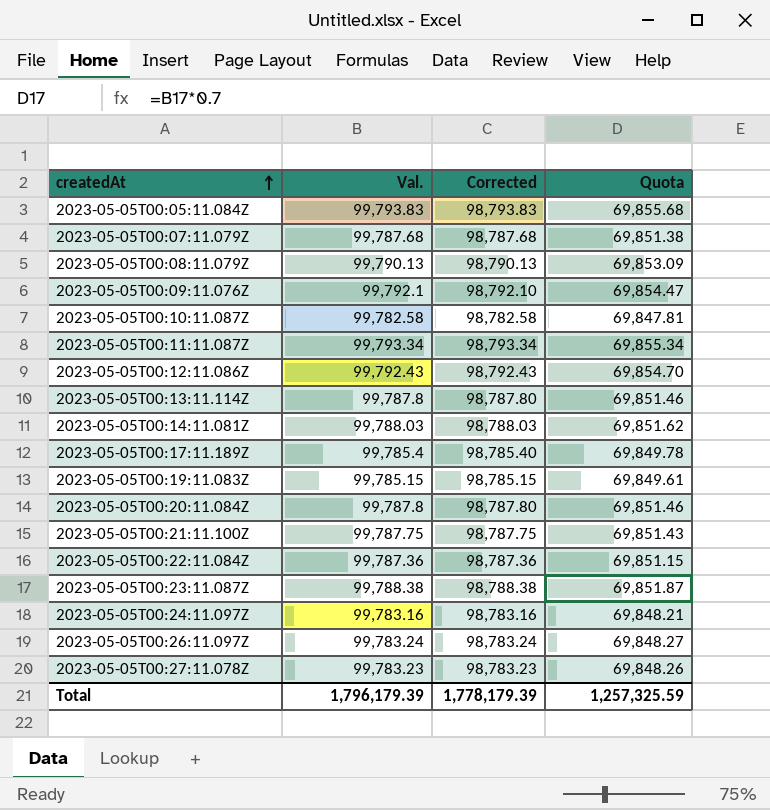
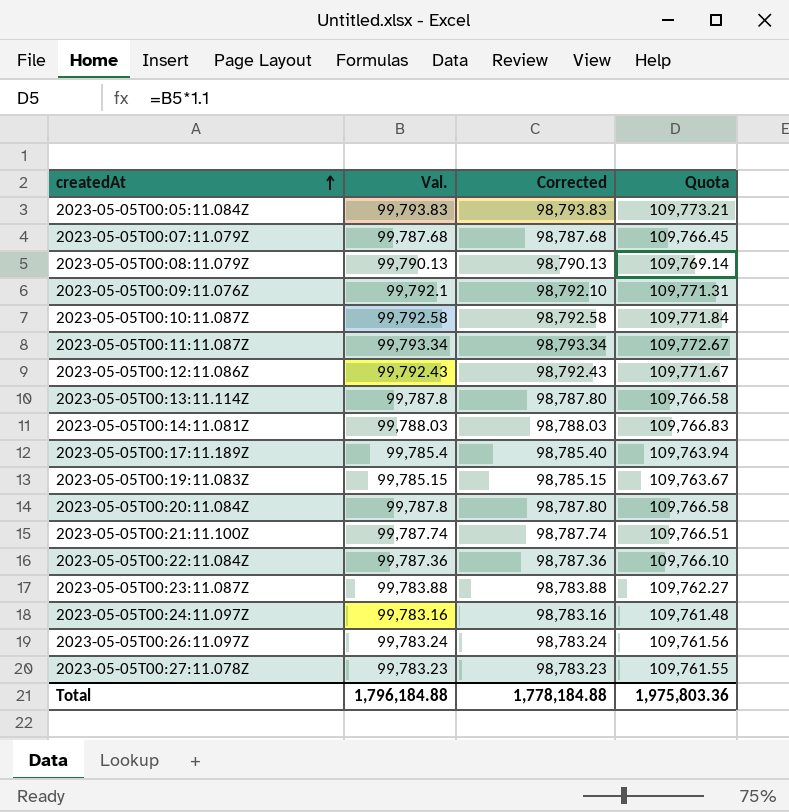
column Quota | formula: [Val.] * 0.7 -> [Val.] * 1.1
2023-05-05T00:10:11.087Z | Val.: 99,782.58 -> 99,792.58
2023-05-05T00:10:11.087Z | Corrected: 98,782.58 -> 98,792.58
2023-05-05T00:21:11.100Z | Val.: 99,787.75 -> 99,787.74
2023-05-05T00:21:11.100Z | Corrected: 98,787.75 -> 98,787.74
2023-05-05T00:23:11.087Z | Val.: 99,788.38 -> 99,783.88
2023-05-05T00:23:11.087Z | Corrected: 98,788.38 -> 98,783.88
Total | Val.: 1,796,179.39 -> 1,796,184.88
Total | Corrected: 1,778,179.39 -> 1,778,184.88
Total | Quota: 1,257,325.59 -> 1,975,803.36

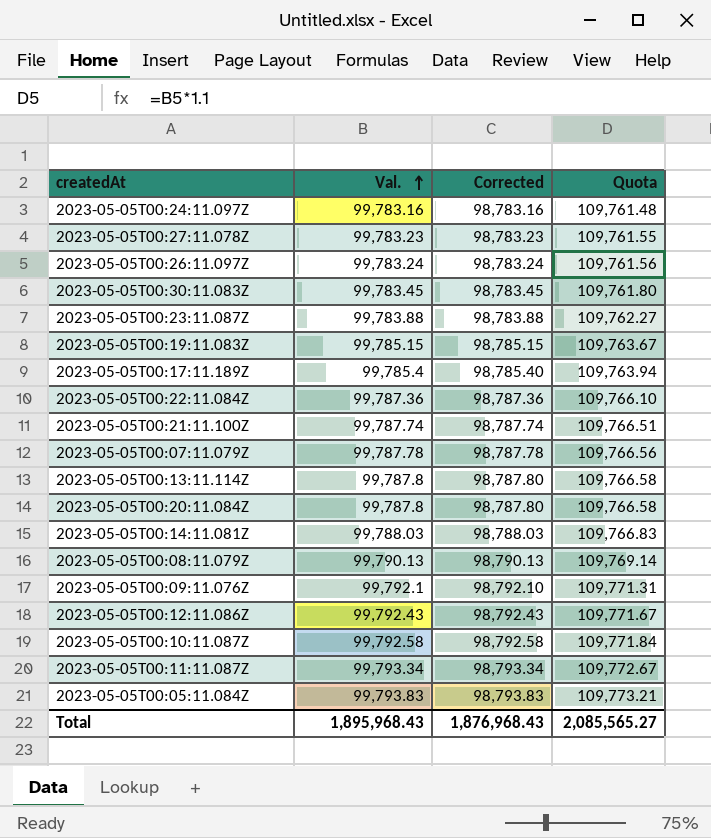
row order: createdAt ascending -> Val. ascending
row 2023-05-05T00:30:11.083Z: none -> 99,783.45 | 98,783.45 | 109,761.80
2023-05-05T00:07:11.079Z | Val.: 99,787.68 -> 99,787.78
2023-05-05T00:07:11.079Z | Corrected: 98,787.68 -> 98,787.78
2023-05-05T00:07:11.079Z | Quota: 109,766.45 -> 109,766.56
Total | Val.: 1,796,184.88 -> 1,895,968.43
Total | Corrected: 1,778,184.88 -> 1,876,968.43
Total | Quota: 1,975,803.36 -> 2,085,565.27

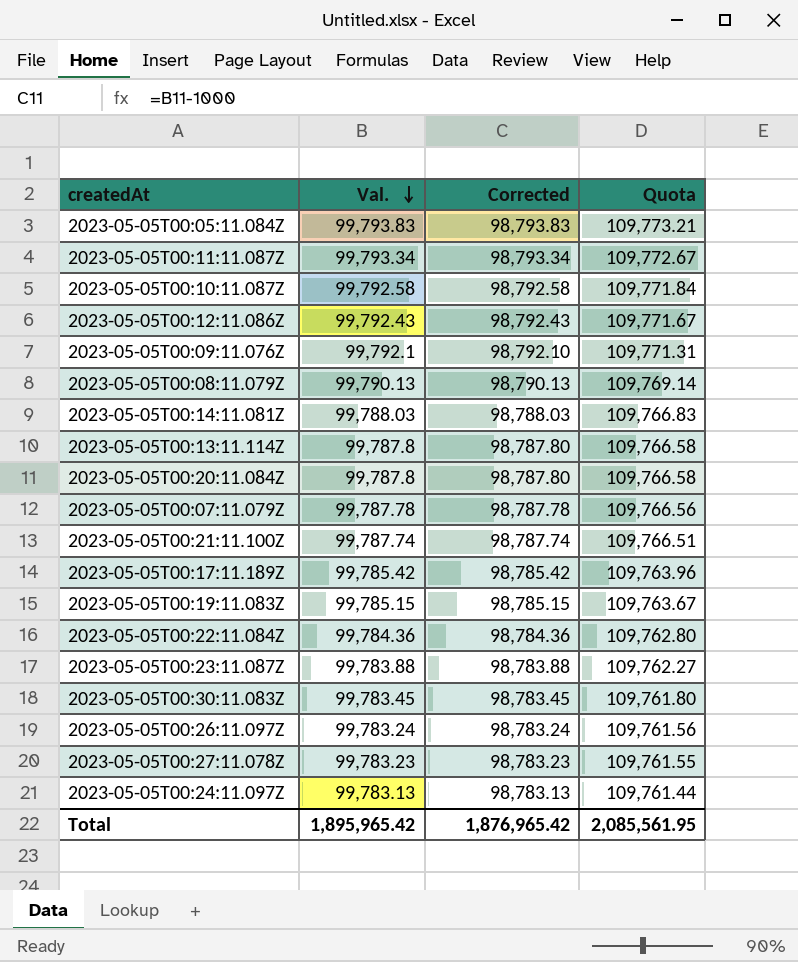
row order: Val. ascending -> Val. descending
2023-05-05T00:17:11.189Z | Val.: 99,785.4 -> 99,785.42
2023-05-05T00:17:11.189Z | Corrected: 98,785.40 -> 98,785.42
2023-05-05T00:17:11.189Z | Quota: 109,763.94 -> 109,763.96
2023-05-05T00:22:11.084Z | Val.: 99,787.36 -> 99,784.36
2023-05-05T00:22:11.084Z | Corrected: 98,787.36 -> 98,784.36
2023-05-05T00:22:11.084Z | Quota: 109,766.10 -> 109,762.80
2023-05-05T00:24:11.097Z | Val.: 99,783.16 -> 99,783.13
2023-05-05T00:24:11.097Z | Corrected: 98,783.16 -> 98,783.13
2023-05-05T00:24:11.097Z | Quota: 109,761.48 -> 109,761.44
Total | Val.: 1,895,968.43 -> 1,895,965.42
Total | Corrected: 1,876,968.43 -> 1,876,965.42
Total | Quota: 2,085,565.27 -> 2,085,561.95

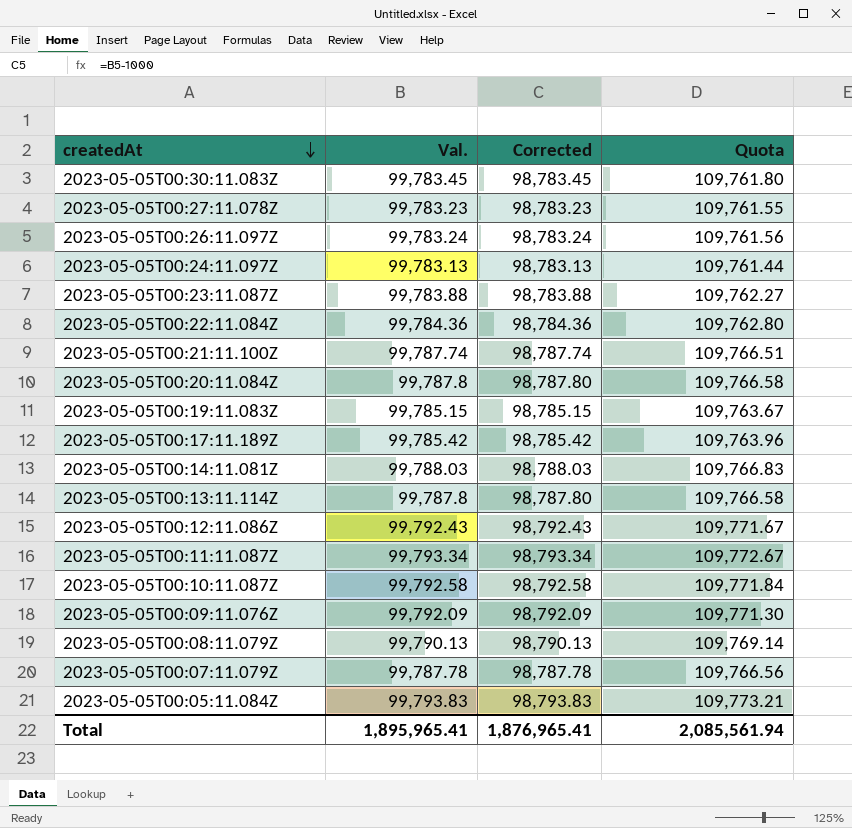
row order: Val. descending -> createdAt descending
2023-05-05T00:09:11.076Z | Val.: 99,792.1 -> 99,792.09
2023-05-05T00:09:11.076Z | Corrected: 98,792.10 -> 98,792.09
2023-05-05T00:09:11.076Z | Quota: 109,771.31 -> 109,771.30
Total | Val.: 1,895,965.42 -> 1,895,965.41
Total | Corrected: 1,876,965.42 -> 1,876,965.41
Total | Quota: 2,085,561.95 -> 2,085,561.94

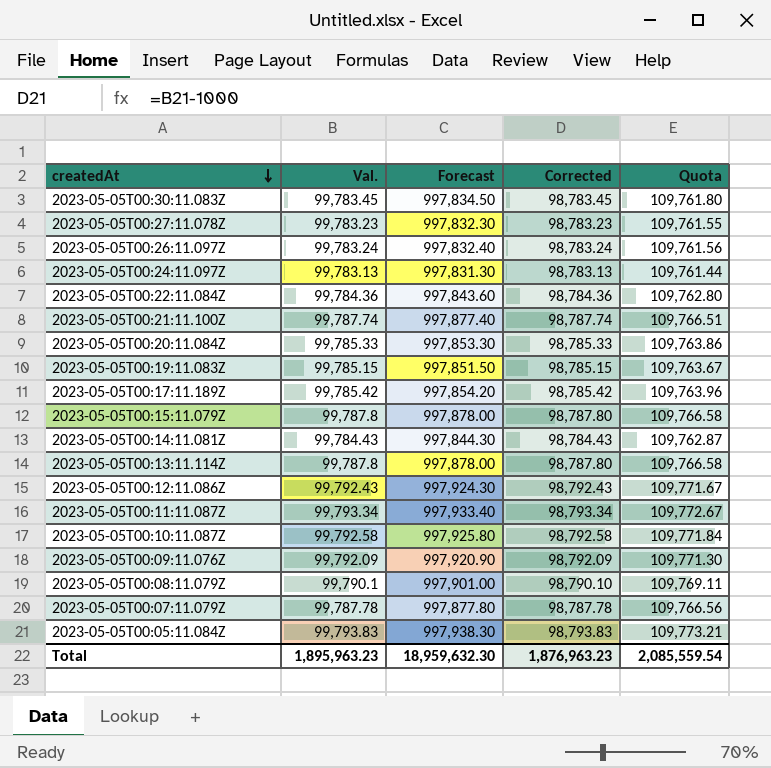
column Forecast | formula: none -> [Val.] * 10
row 2023-05-05T00:23:11.087Z: 99,783.88 | 98,783.88 | 109,762.27 -> none
2023-05-05T00:20:11.084Z | Val.: 99,787.8 -> 99,785.33
2023-05-05T00:20:11.084Z | Corrected: 98,787.80 -> 98,785.33
2023-05-05T00:20:11.084Z | Quota: 109,766.58 -> 109,763.86
row 2023-05-05T00:15:11.079Z: none -> 99,787.8 | 997,878.00 | 98,787.80 | 109,766.58
2023-05-05T00:14:11.081Z | Val.: 99,788.03 -> 99,784.43
2023-05-05T00:14:11.081Z | Corrected: 98,788.03 -> 98,784.43
2023-05-05T00:14:11.081Z | Quota: 109,766.83 -> 109,762.87
2023-05-05T00:08:11.079Z | Val.: 99,790.13 -> 99,790.1
2023-05-05T00:08:11.079Z | Corrected: 98,790.13 -> 98,790.10
2023-05-05T00:08:11.079Z | Quota: 109,769.14 -> 109,769.11
Total | Val.: 1,895,965.41 -> 1,895,963.23
Total | Corrected: 1,876,965.41 -> 1,876,963.23
Total | Quota: 2,085,561.94 -> 2,085,559.54

